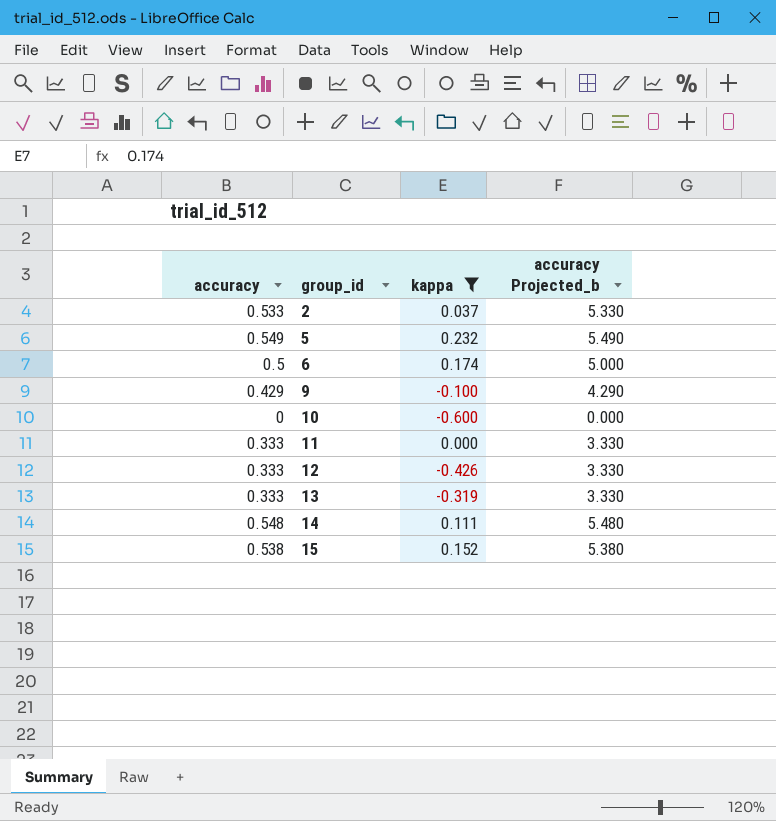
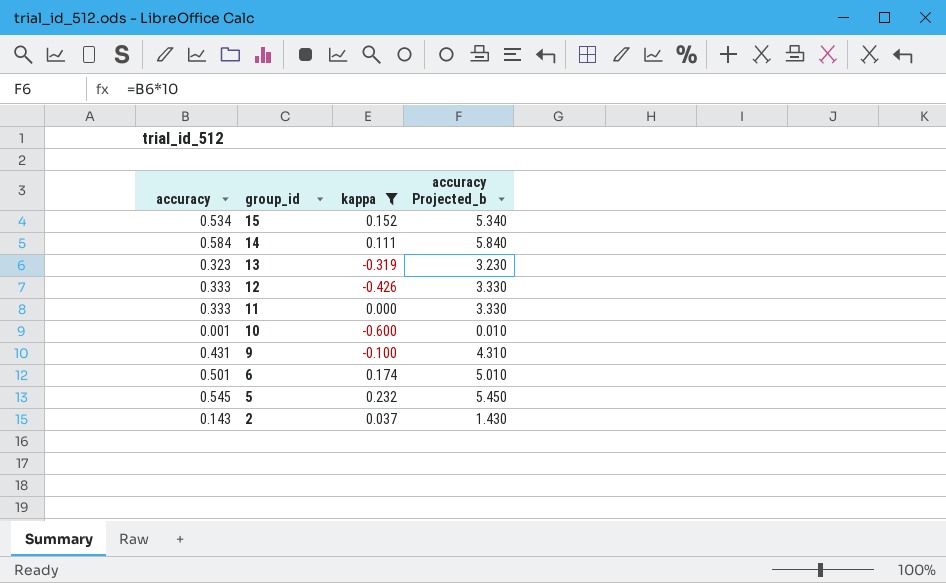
row order: group_id ascending -> group_id descending
15 | accuracy: 0.538 -> 0.534
15 | accuracy Projected_b: 5.380 -> 5.340
14 | accuracy: 0.548 -> 0.584
14 | accuracy Projected_b: 5.480 -> 5.840
13 | accuracy: 0.333 -> 0.323
13 | accuracy Projected_b: 3.330 -> 3.230
10 | accuracy: 0 -> 0.001
10 | accuracy Projected_b: 0.000 -> 0.010
9 | accuracy: 0.429 -> 0.431
9 | accuracy Projected_b: 4.290 -> 4.310
6 | accuracy: 0.5 -> 0.501
6 | accuracy Projected_b: 5.000 -> 5.010
5 | accuracy: 0.549 -> 0.545
5 | accuracy Projected_b: 5.490 -> 5.450
2 | accuracy: 0.533 -> 0.143
2 | accuracy Projected_b: 5.330 -> 1.430

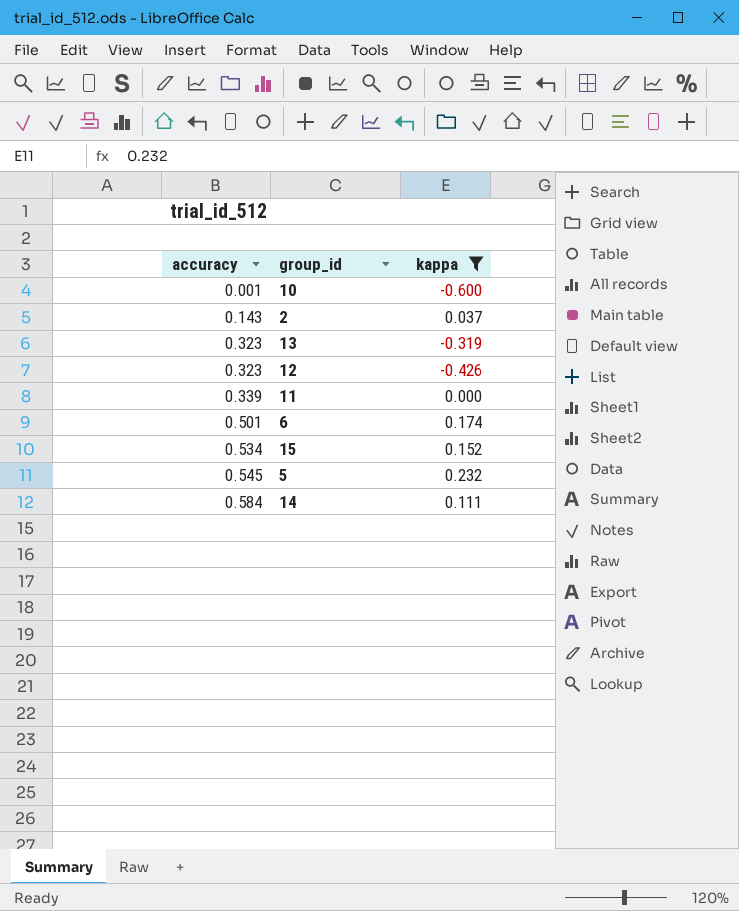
row order: group_id descending -> accuracy ascending
column accuracy Projected_b | formula: [accuracy] * 10 -> none
row 9: 0.431 | -0.100 | 4.310 -> none
12 | accuracy: 0.333 -> 0.323
11 | accuracy: 0.333 -> 0.339

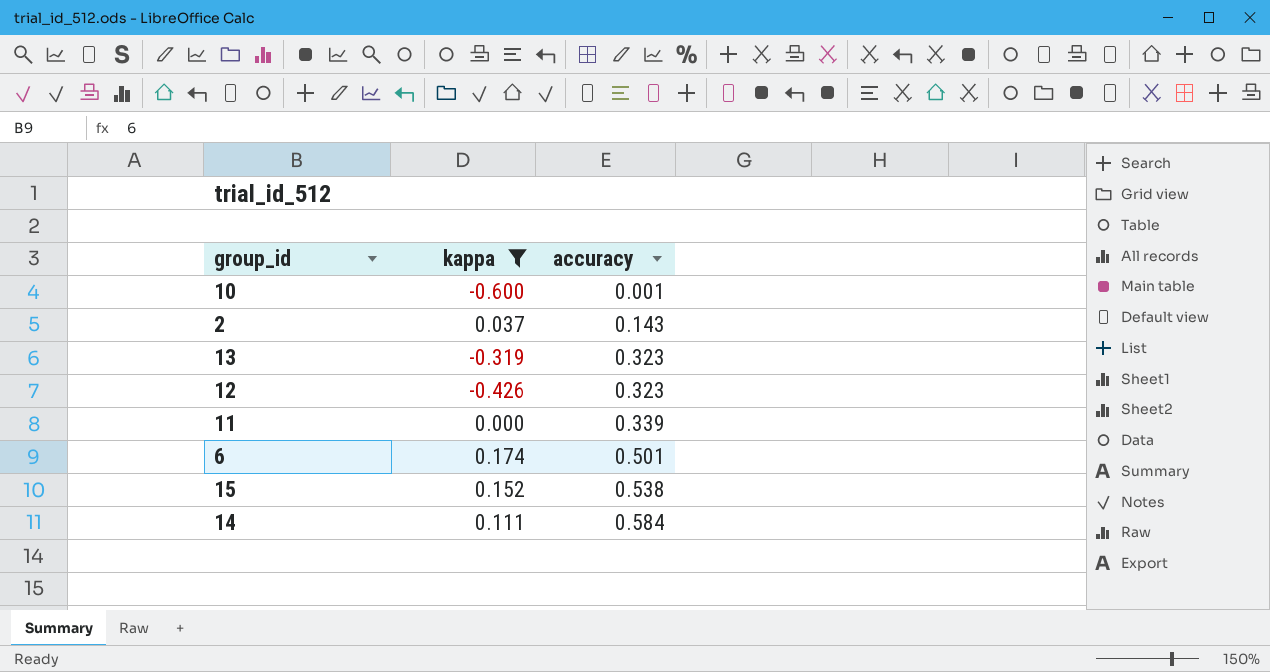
column accuracy | position: 1 -> 3
row 5: 0.545 | 0.232 -> none
15 | accuracy: 0.534 -> 0.538

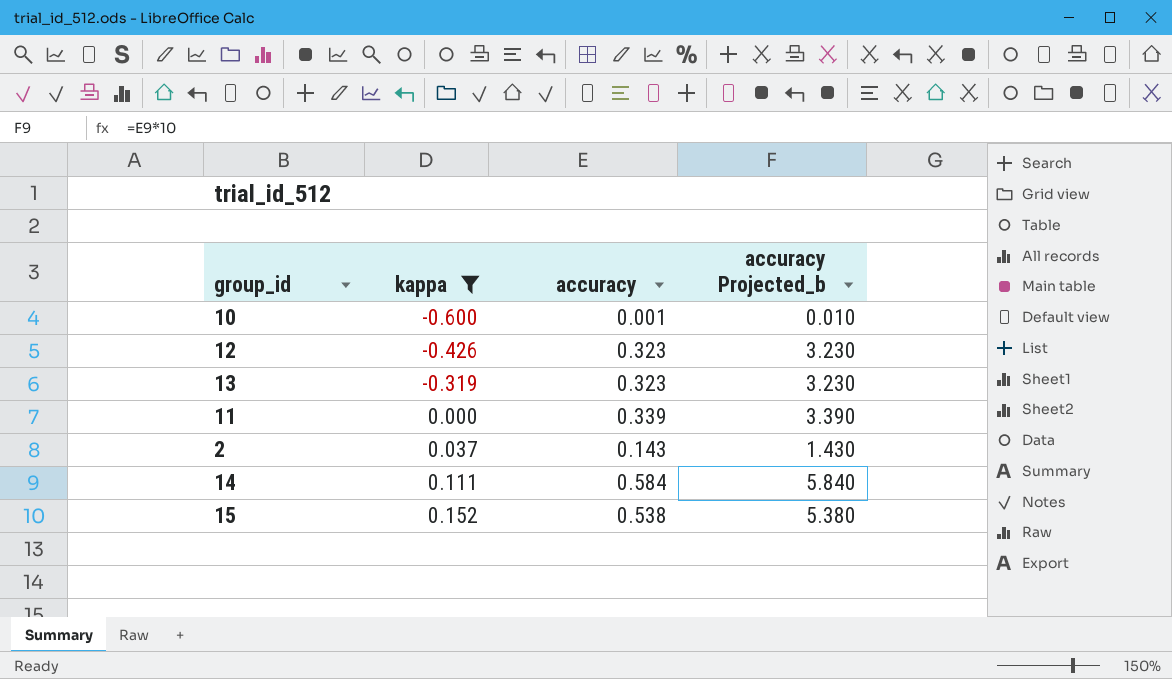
row order: accuracy ascending -> kappa ascending
column accuracy Projected_b | formula: none -> [accuracy] * 10
row 6: 0.174 | 0.501 -> none

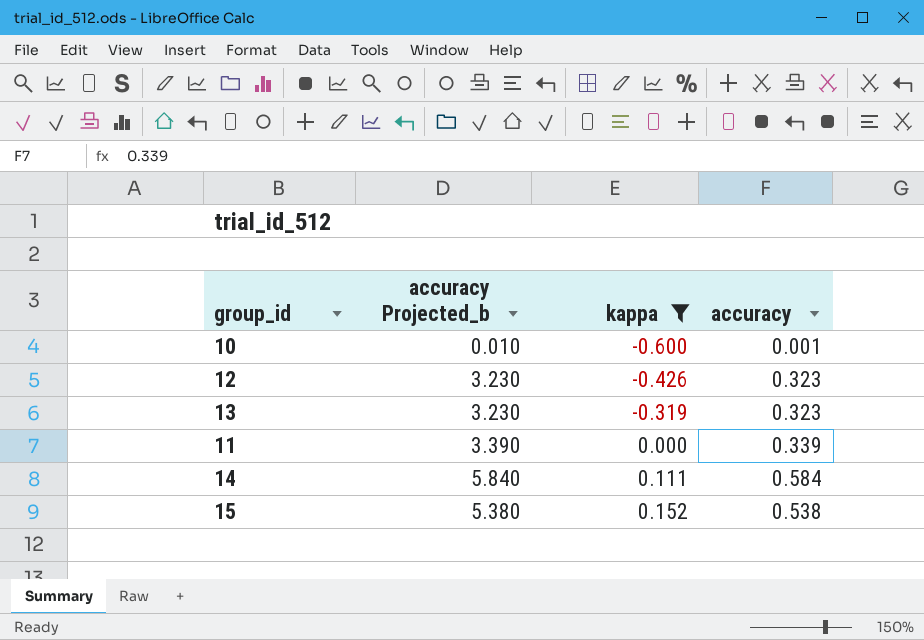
column accuracy Projected_b | position: 4 -> 2
row 2: 0.037 | 0.143 | 1.430 -> none

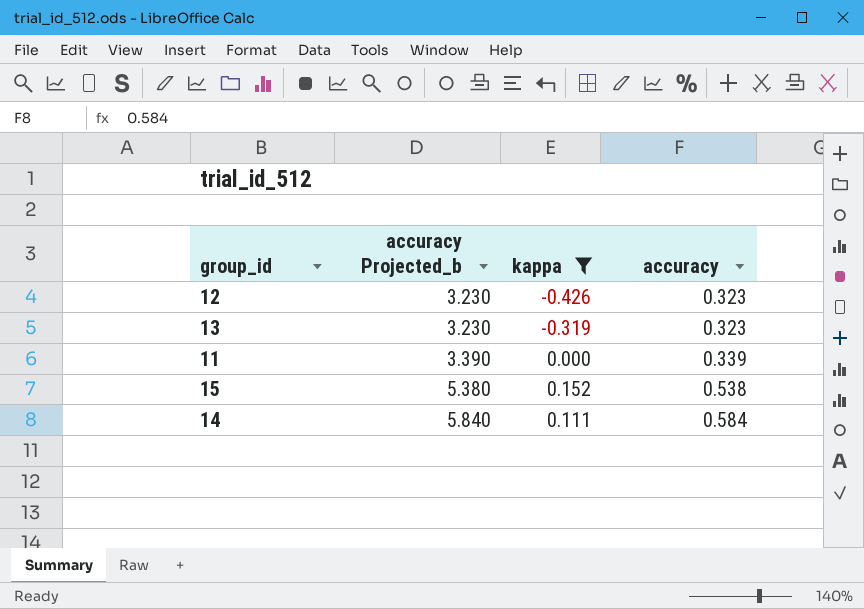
row order: kappa ascending -> accuracy Projected_b ascending
row 10: 0.010 | -0.600 | 0.001 -> none

